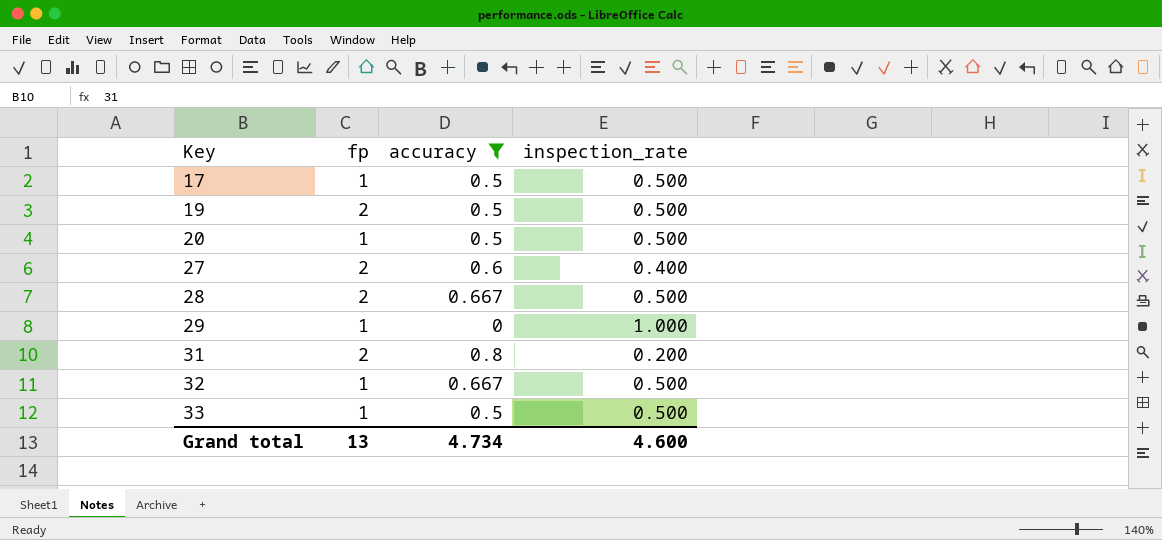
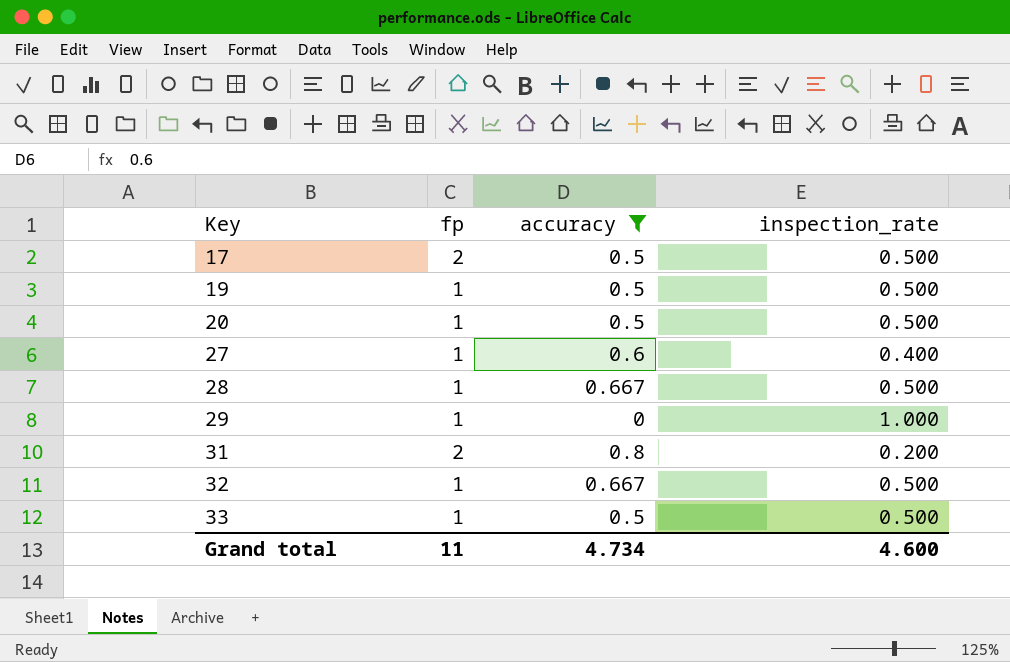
17 | fp: 1 -> 2
19 | fp: 2 -> 1
27 | fp: 2 -> 1
28 | fp: 2 -> 1
Grand total | fp: 13 -> 11

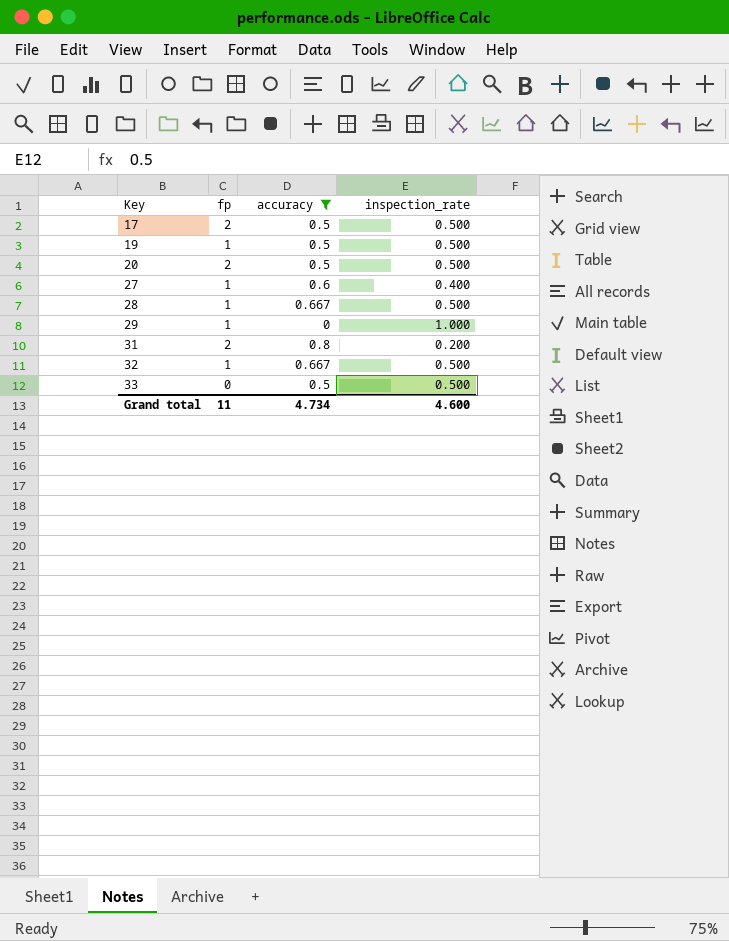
20 | fp: 1 -> 2
33 | fp: 1 -> 0

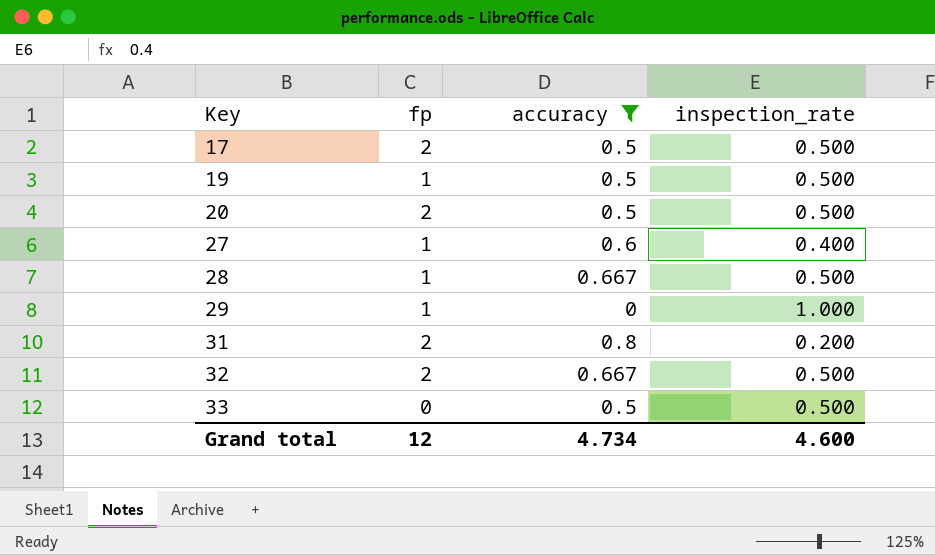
32 | fp: 1 -> 2
Grand total | fp: 11 -> 12

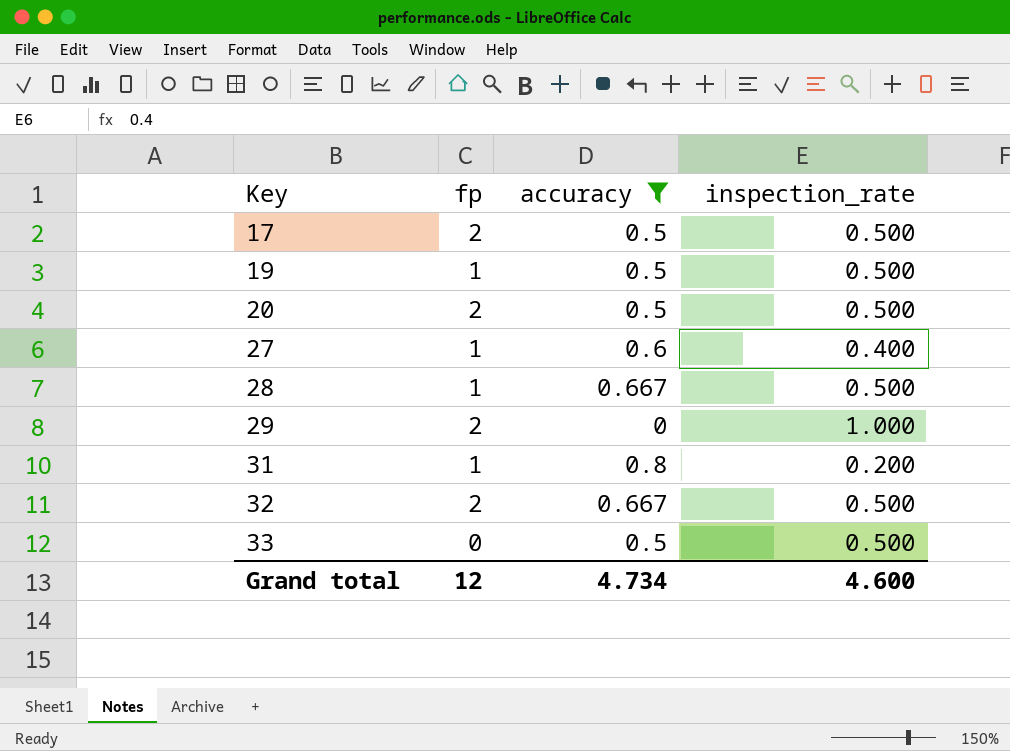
29 | fp: 1 -> 2
31 | fp: 2 -> 1

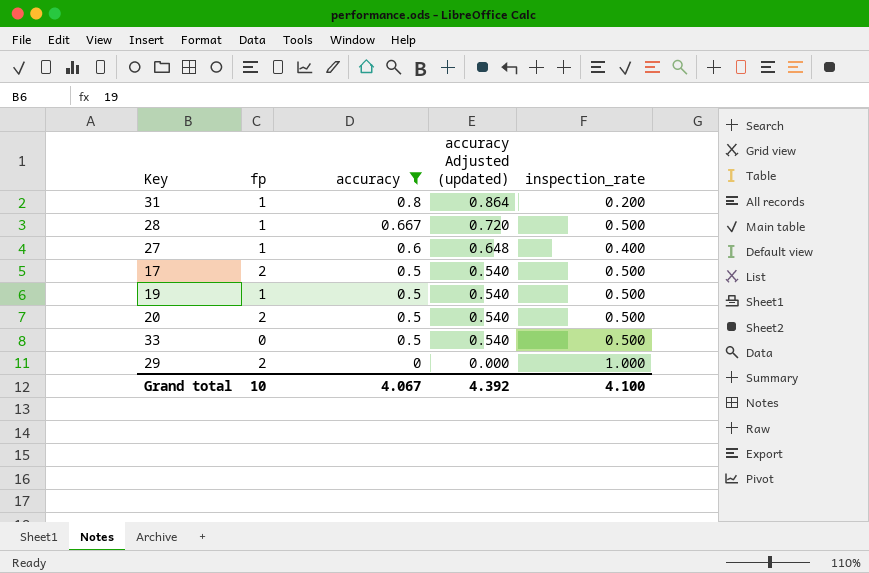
row order: Key ascending -> accuracy descending
column accuracy Adjusted (updated) | formula: none -> [accuracy] * 1.08
row 32: 2 | 0.667 | 0.500 -> none
Grand total | fp: 12 -> 10
Grand total | accuracy: 4.734 -> 4.067
Grand total | inspection_rate: 4.600 -> 4.100

